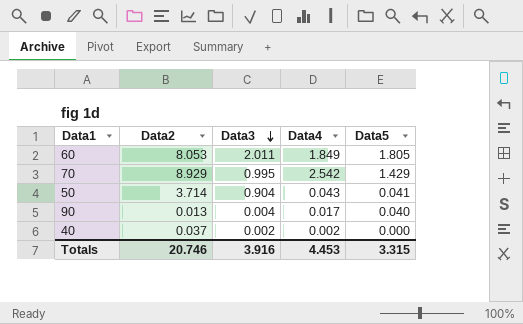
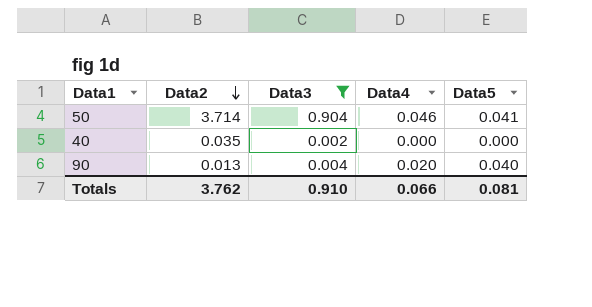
filter: none -> Data3 <= 0.904
row order: Data3 descending -> Data2 descending
50 | Data4: 0.043 -> 0.046
40 | Data2: 0.037 -> 0.035
40 | Data4: 0.002 -> 0.000
90 | Data4: 0.017 -> 0.020
Totals | Data2: 20.746 -> 3.762
Totals | Data3: 3.916 -> 0.910
Totals | Data4: 4.453 -> 0.066
Totals | Data5: 3.315 -> 0.081

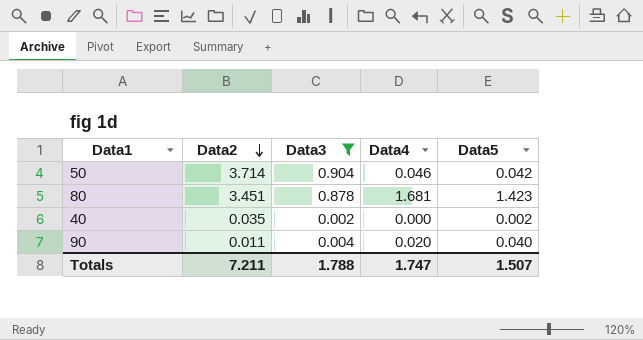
50 | Data5: 0.041 -> 0.042
row 80: none -> 3.451 | 0.878 | 1.681 | 1.423
40 | Data5: 0.000 -> 0.002
90 | Data2: 0.013 -> 0.011
Totals | Data2: 3.762 -> 7.211
Totals | Data3: 0.910 -> 1.788
Totals | Data4: 0.066 -> 1.747
Totals | Data5: 0.081 -> 1.507

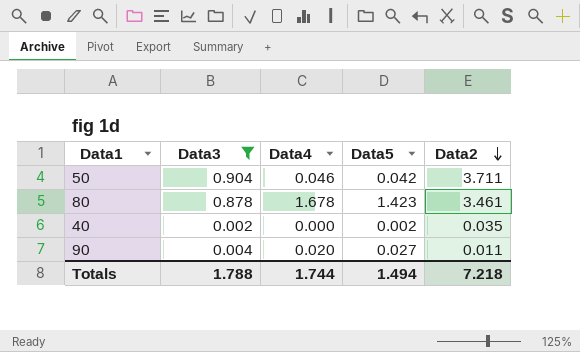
column Data2 | position: 2 -> 5
50 | Data2: 3.714 -> 3.711
80 | Data4: 1.681 -> 1.678
80 | Data2: 3.451 -> 3.461
90 | Data5: 0.040 -> 0.027
Totals | Data4: 1.747 -> 1.744
Totals | Data5: 1.507 -> 1.494
Totals | Data2: 7.211 -> 7.218

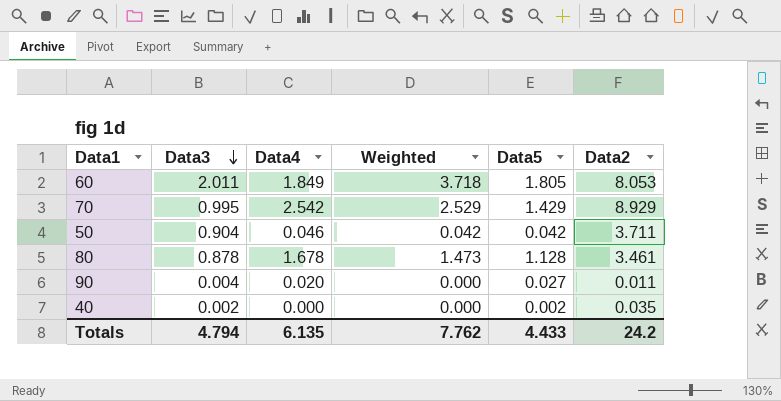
filter: Data3 <= 0.904 -> none
row order: Data2 descending -> Data3 descending
column Weighted | formula: none -> [Data3] * [Data4]
80 | Data5: 1.423 -> 1.128
Totals | Data3: 1.788 -> 4.794
Totals | Data4: 1.744 -> 6.135
Totals | Data5: 1.494 -> 4.433
Totals | Data2: 7.218 -> 24.2

